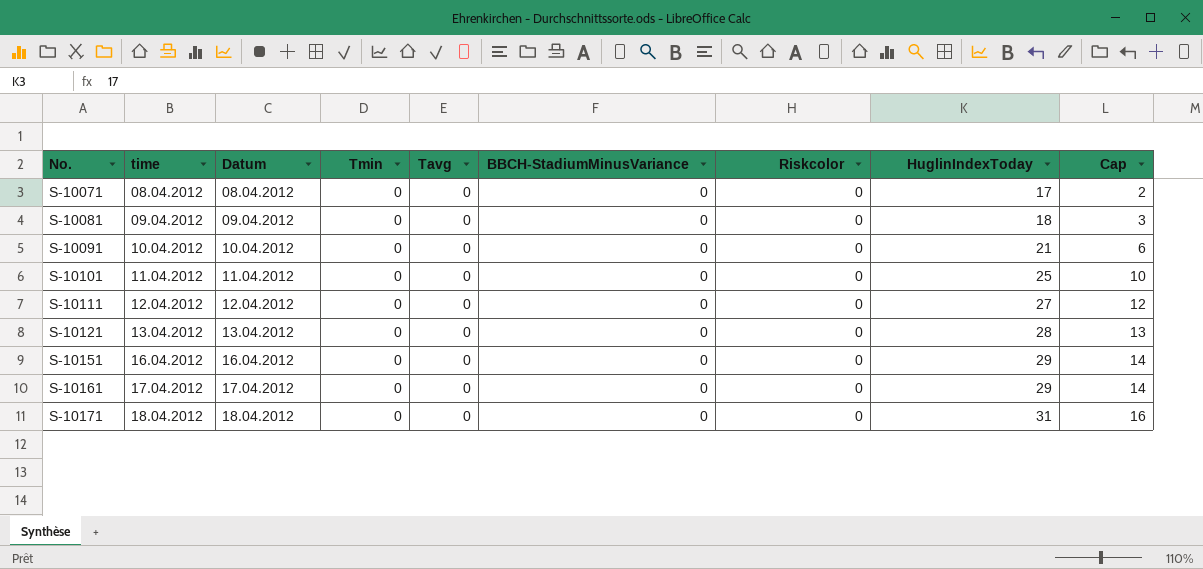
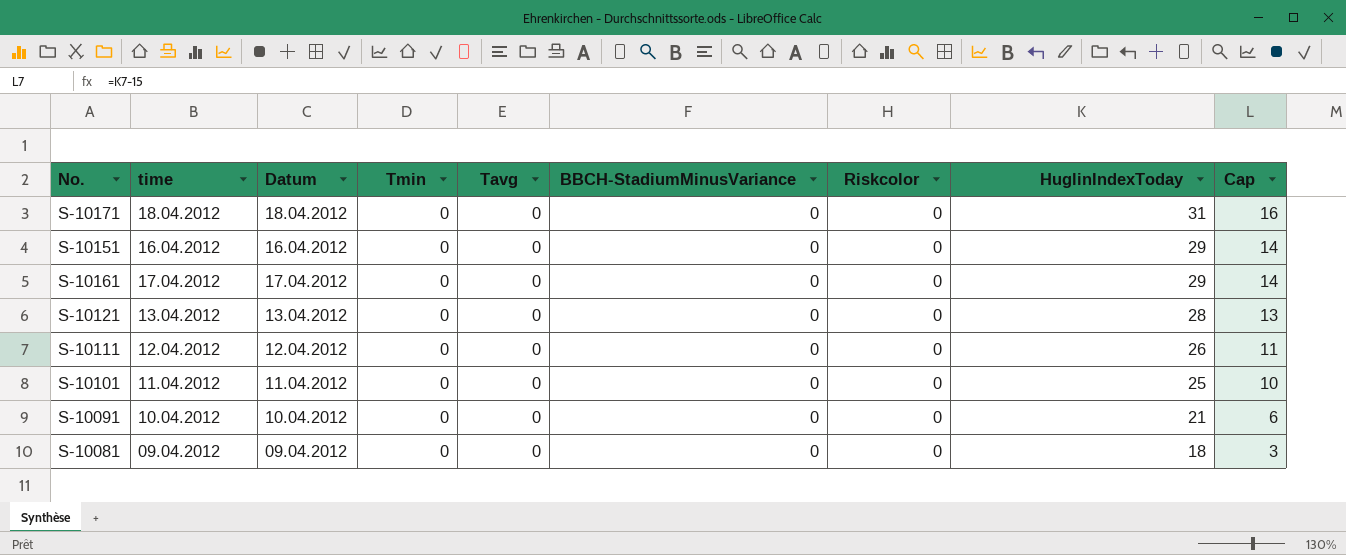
row order: No. ascending -> HuglinIndexToday descending
row S-10071: 08.04.2012 | 08.04.2012 | 0 | 0 | 0 | 0 | 17 | 2 -> none
S-10111 | HuglinIndexToday: 27 -> 26
S-10111 | Cap: 12 -> 11

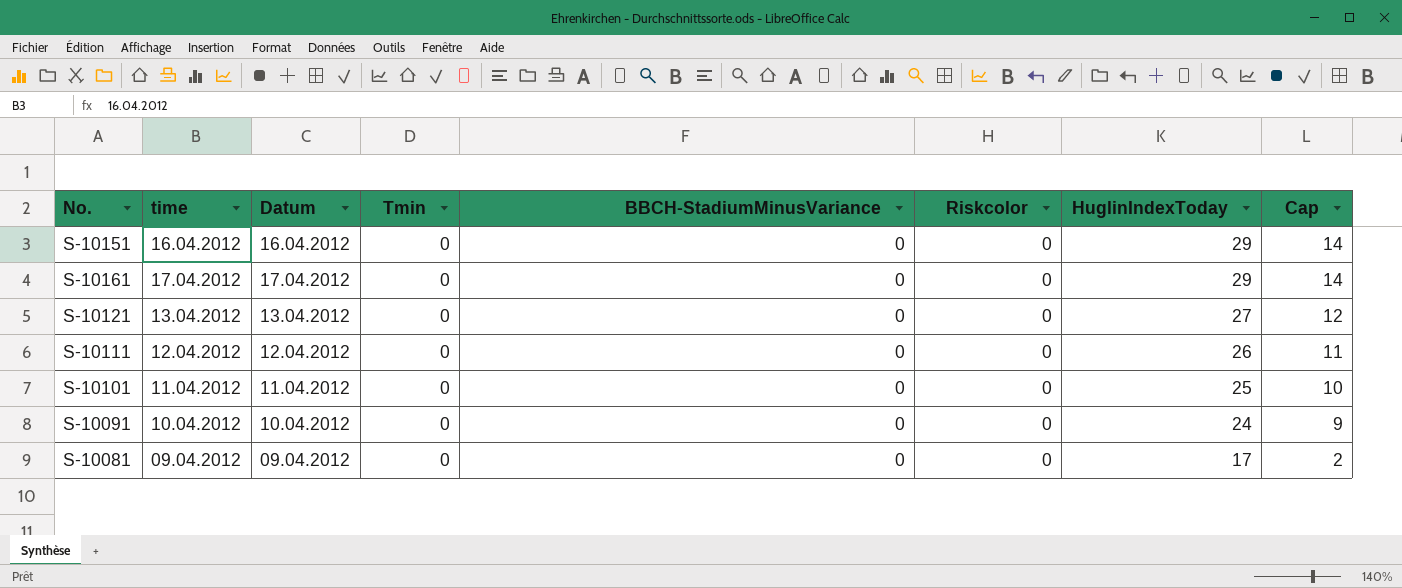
column Tavg | position: 5 -> none
row S-10171: 18.04.2012 | 18.04.2012 | 0 | 0 | 0 | 0 | 31 | 16 -> none
S-10121 | HuglinIndexToday: 28 -> 27
S-10121 | Cap: 13 -> 12
S-10091 | HuglinIndexToday: 21 -> 24
S-10091 | Cap: 6 -> 9
S-10081 | HuglinIndexToday: 18 -> 17
S-10081 | Cap: 3 -> 2

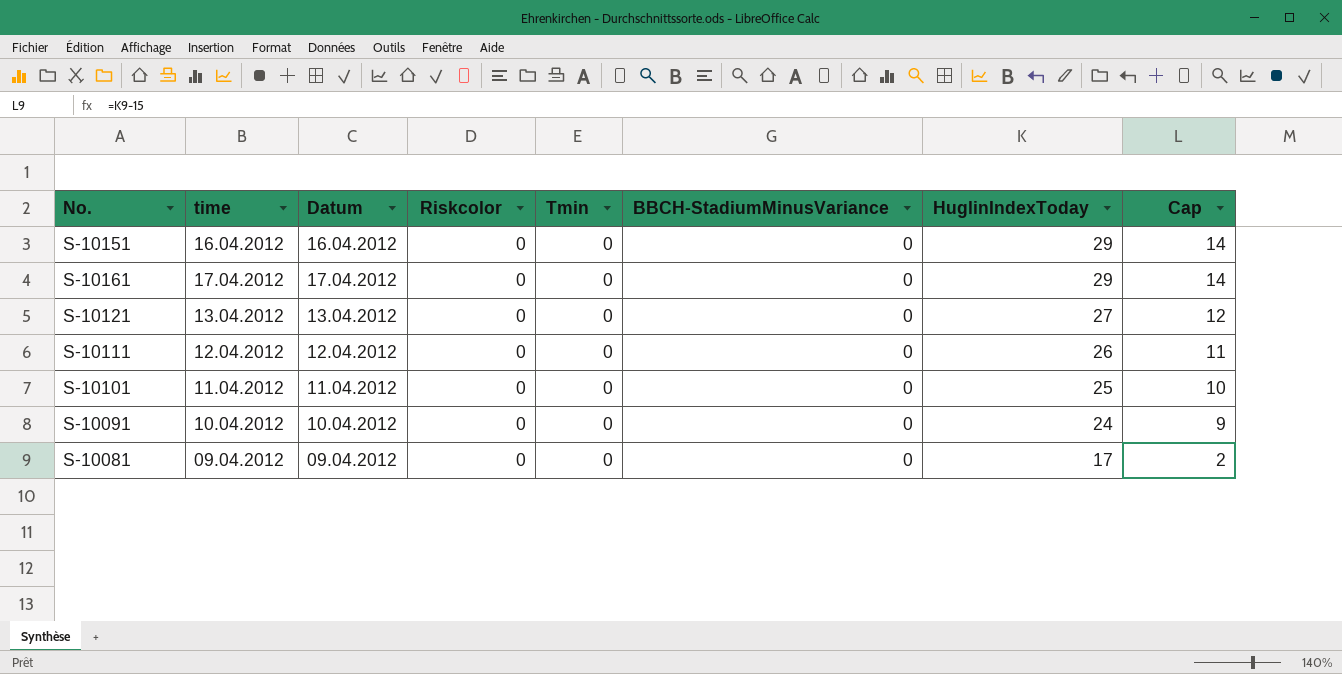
column Riskcolor | position: 6 -> 4

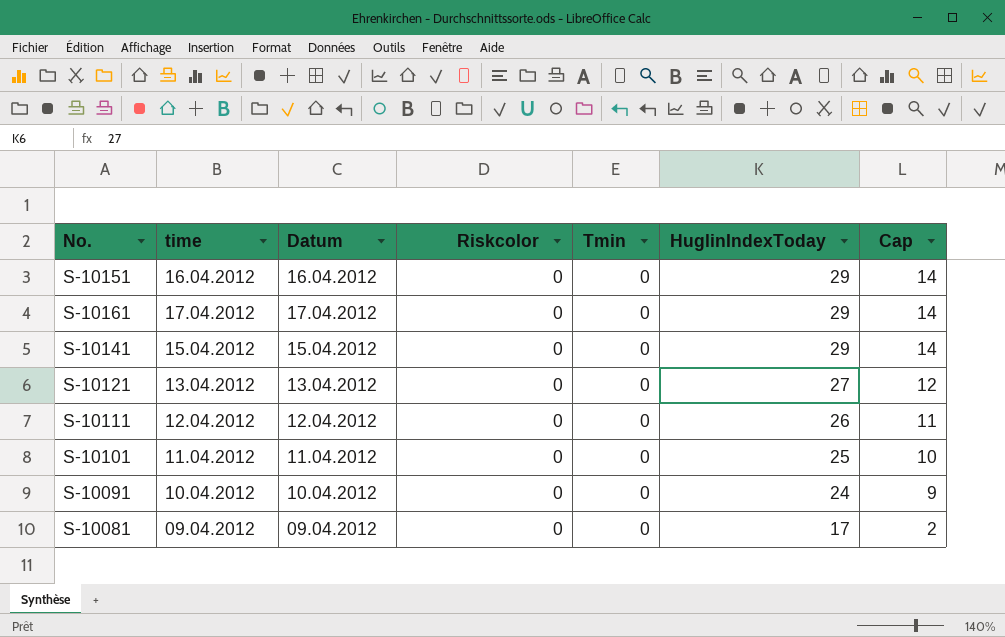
column BBCH-StadiumMinusVariance | position: 6 -> none
row S-10141: none -> 15.04.2012 | 15.04.2012 | 0 | 0 | 29 | 14

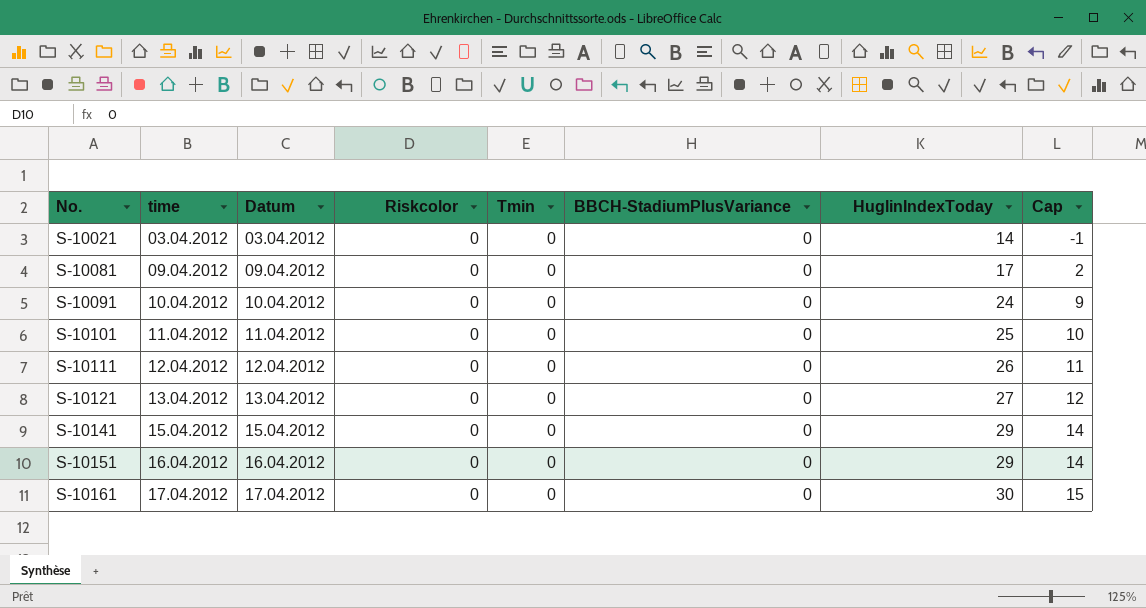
row order: HuglinIndexToday descending -> No. ascending
column BBCH-StadiumPlusVariance | position: none -> 6
row S-10021: none -> 03.04.2012 | 03.04.2012 | 0 | 0 | 0 | 14 | -1
S-10161 | HuglinIndexToday: 29 -> 30
S-10161 | Cap: 14 -> 15

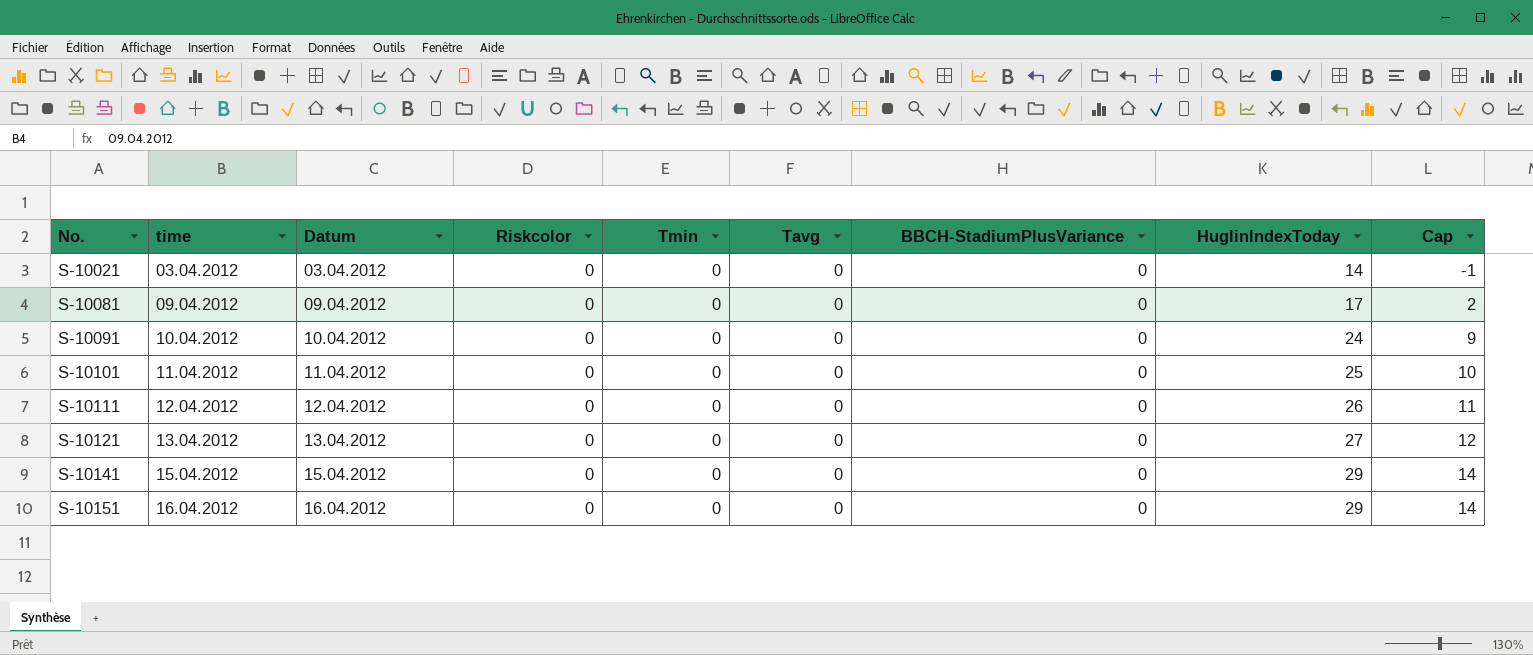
column Tavg | position: none -> 6
row S-10161: 17.04.2012 | 17.04.2012 | 0 | 0 | 0 | 30 | 15 -> none

